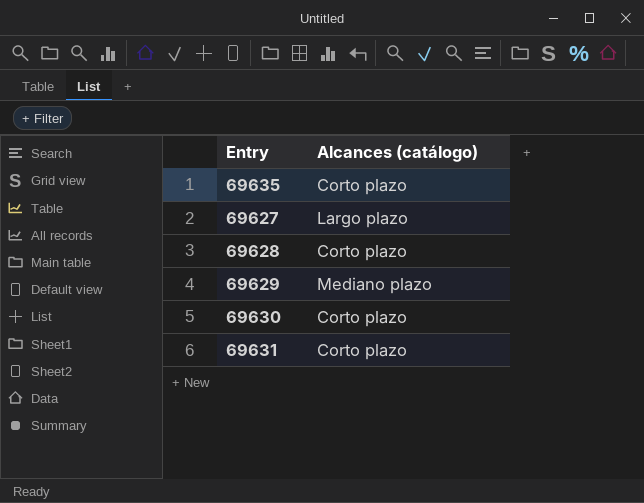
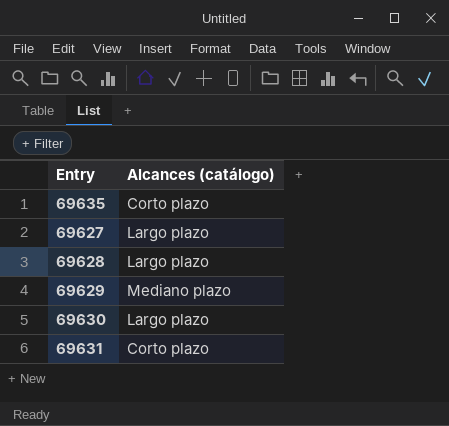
69628 | Alcances (catálogo): Corto plazo -> Largo plazo
69630 | Alcances (catálogo): Corto plazo -> Largo plazo

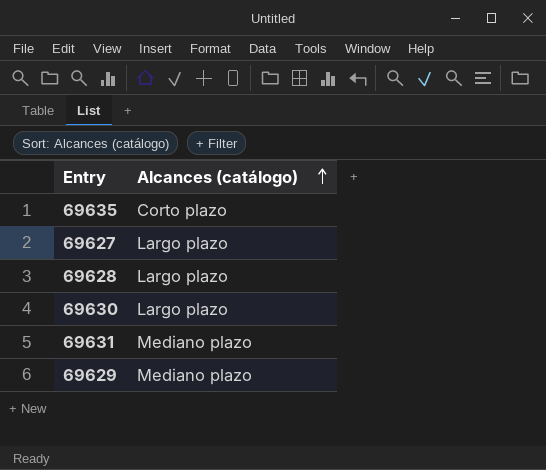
row order: none -> Alcances (catálogo) ascending
69631 | Alcances (catálogo): Corto plazo -> Mediano plazo

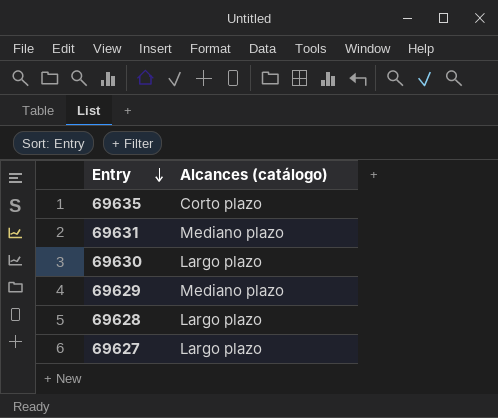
row order: Alcances (catálogo) ascending -> Entry descending

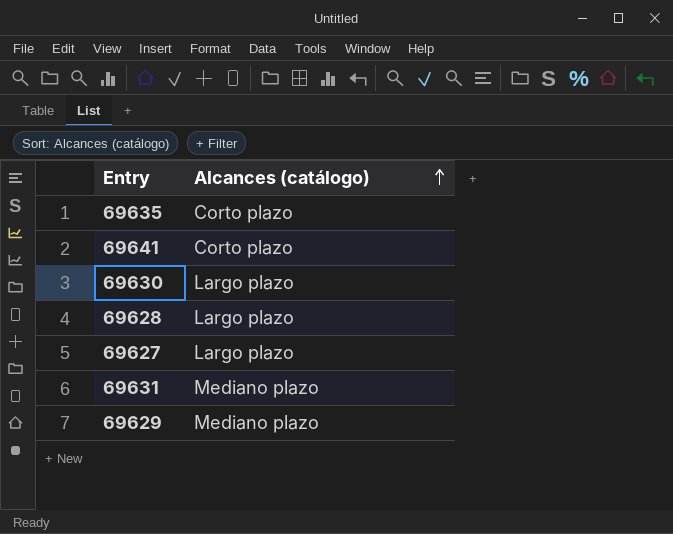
row order: Entry descending -> Alcances (catálogo) ascending
row 69641: none -> Corto plazo

